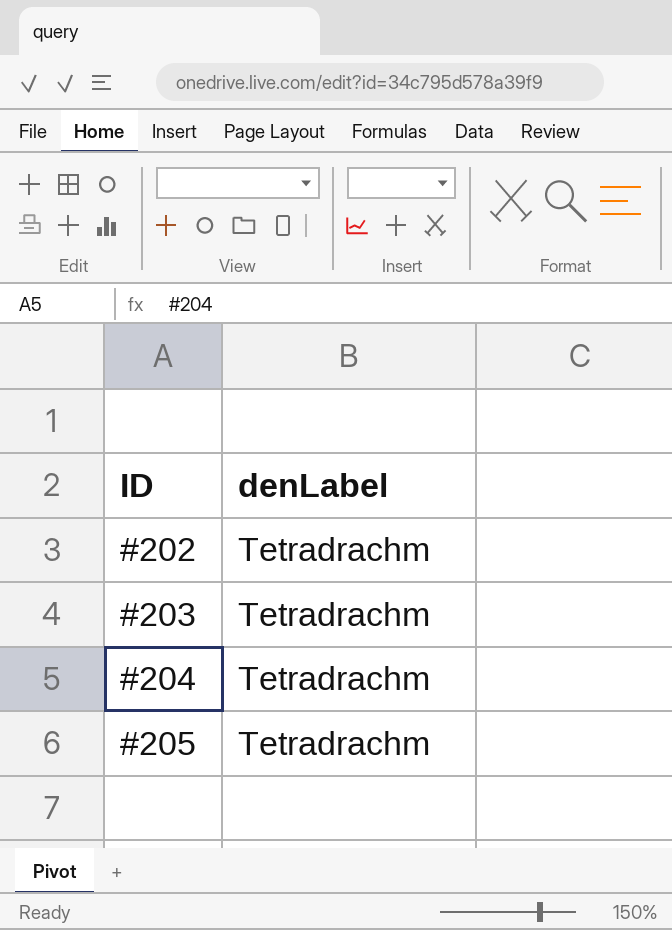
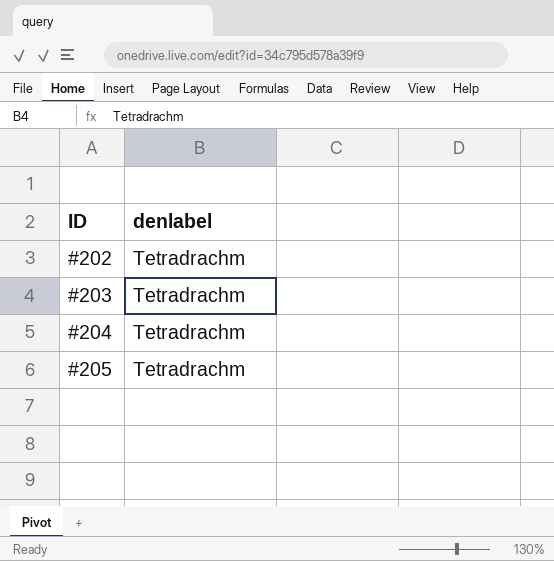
column name: denLabel -> denlabel

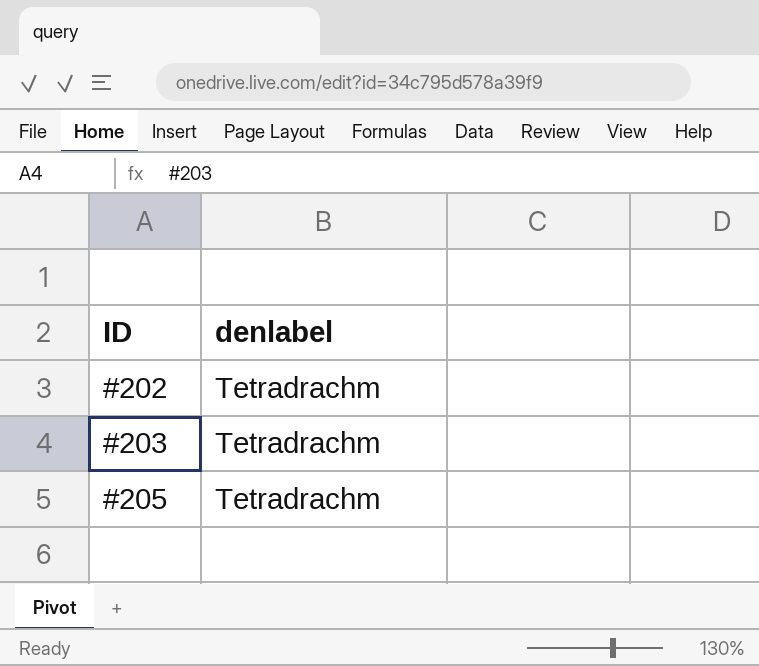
row #204: Tetradrachm -> none

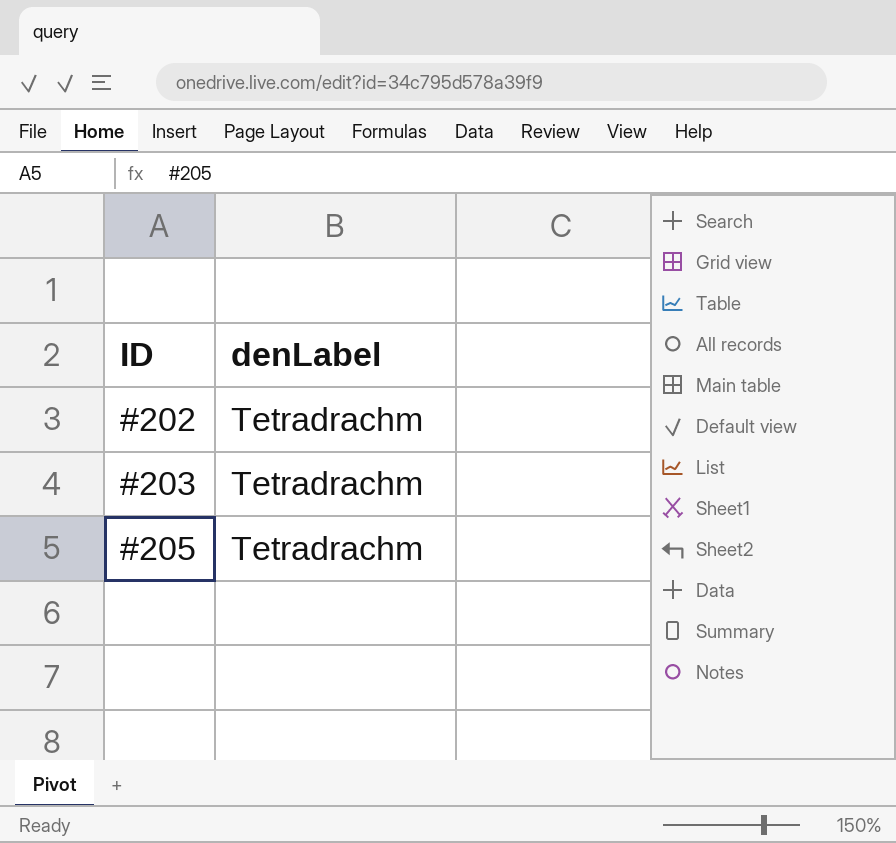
column name: denlabel -> denLabel

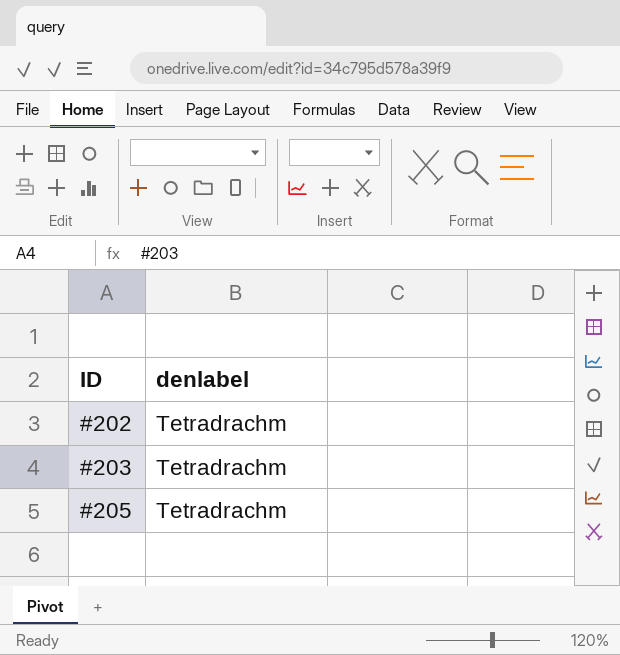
column name: denLabel -> denlabel

